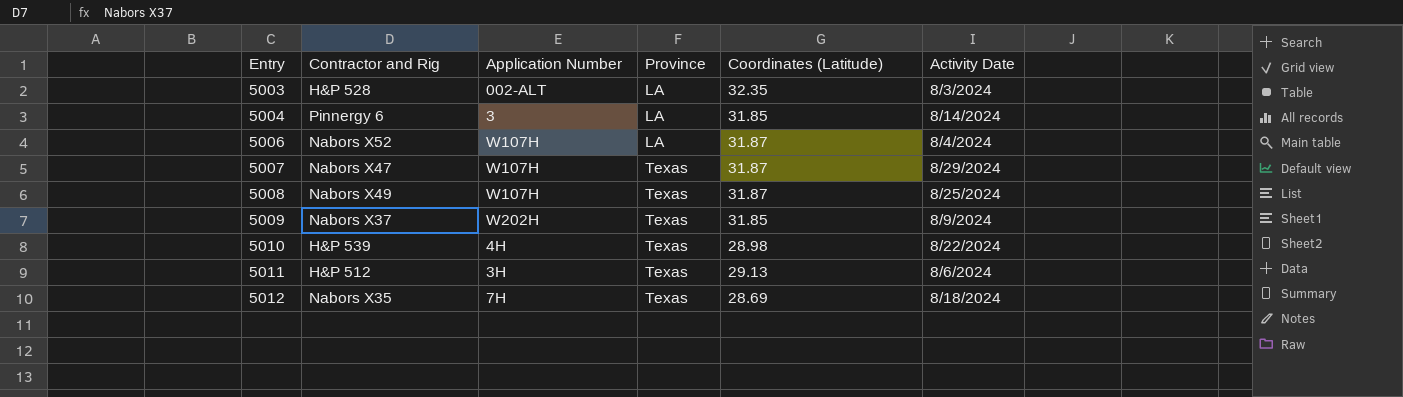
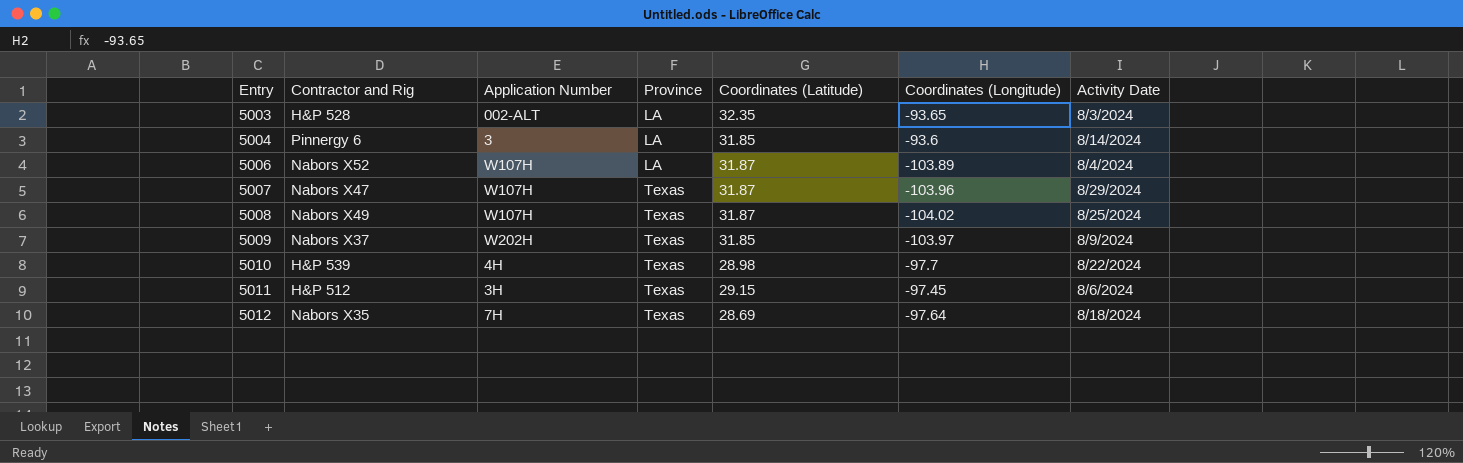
column Coordinates (Longitude) | position: none -> 6
5011 | Coordinates (Latitude): 29.13 -> 29.15

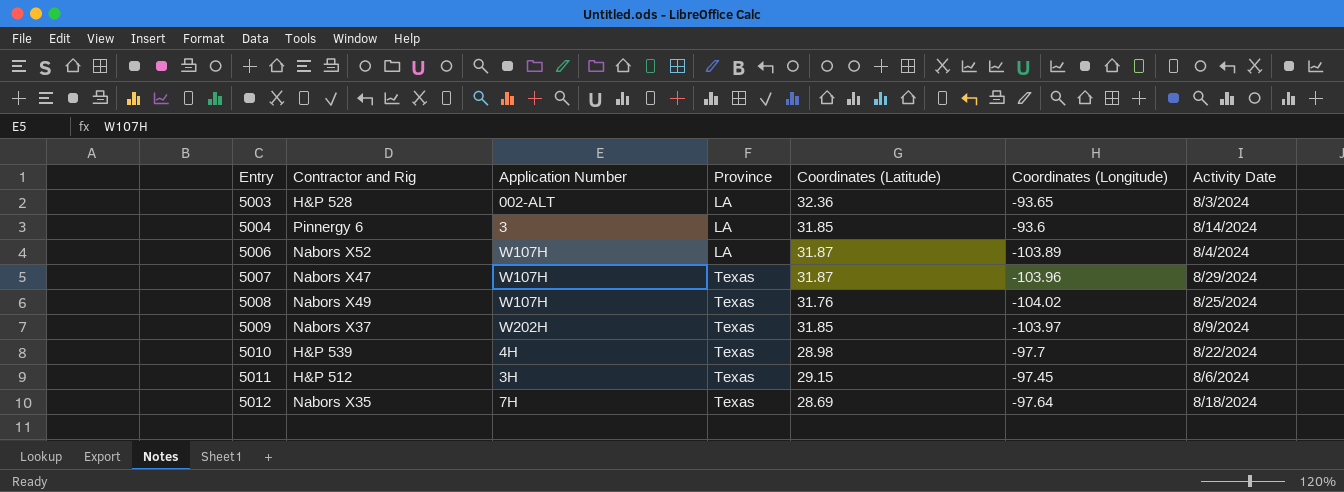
5003 | Coordinates (Latitude): 32.35 -> 32.36
5008 | Coordinates (Latitude): 31.87 -> 31.76

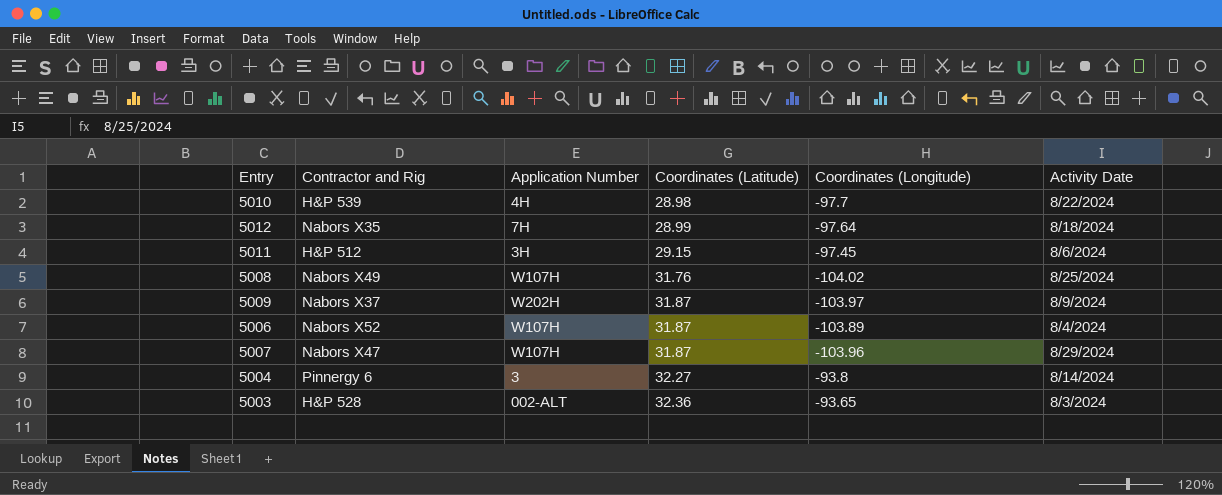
row order: Entry ascending -> Coordinates (Latitude) ascending
column Province | position: 4 -> none
5012 | Coordinates (Latitude): 28.69 -> 28.99
5009 | Coordinates (Latitude): 31.85 -> 31.87
5004 | Coordinates (Latitude): 31.85 -> 32.27
5004 | Coordinates (Longitude): -93.6 -> -93.8

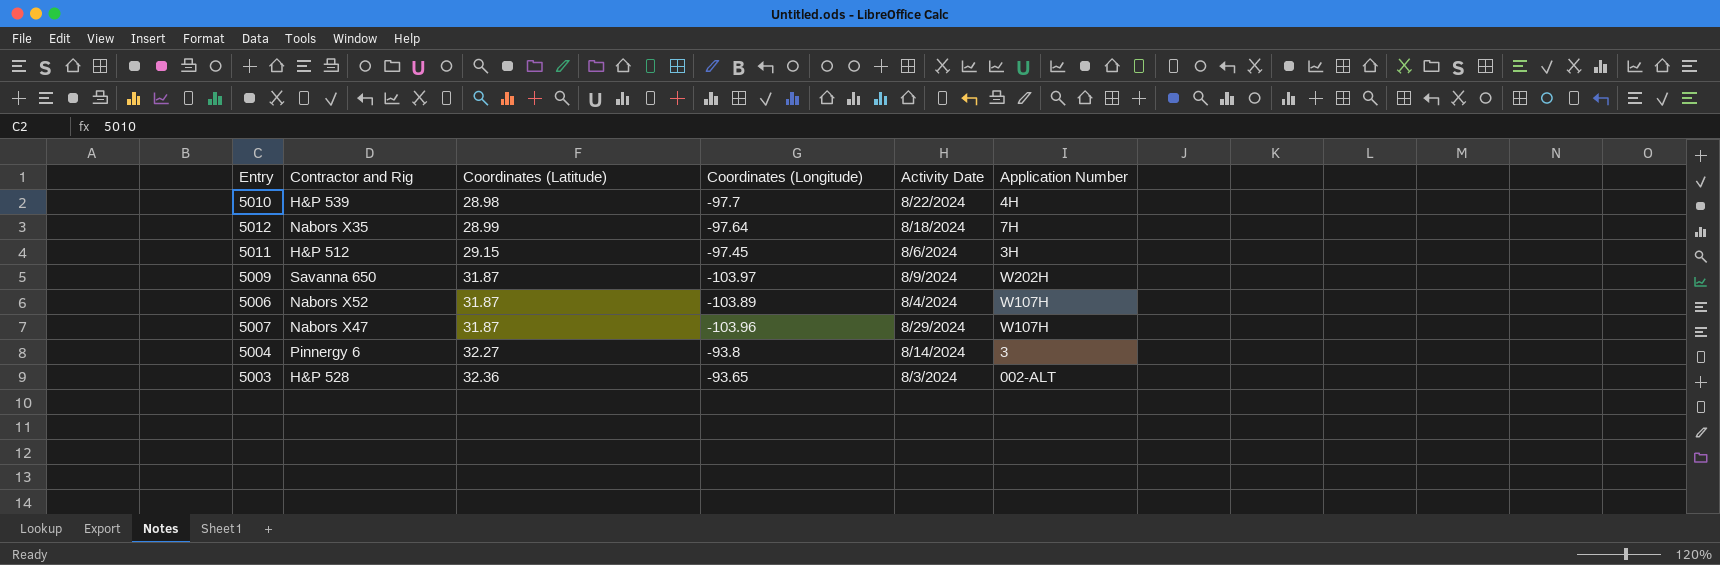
column Application Number | position: 3 -> 6
row 5008: Nabors X49 | W107H | 31.76 | -104.02 | 8/25/2024 -> none
5009 | Contractor and Rig: Nabors X37 -> Savanna 650

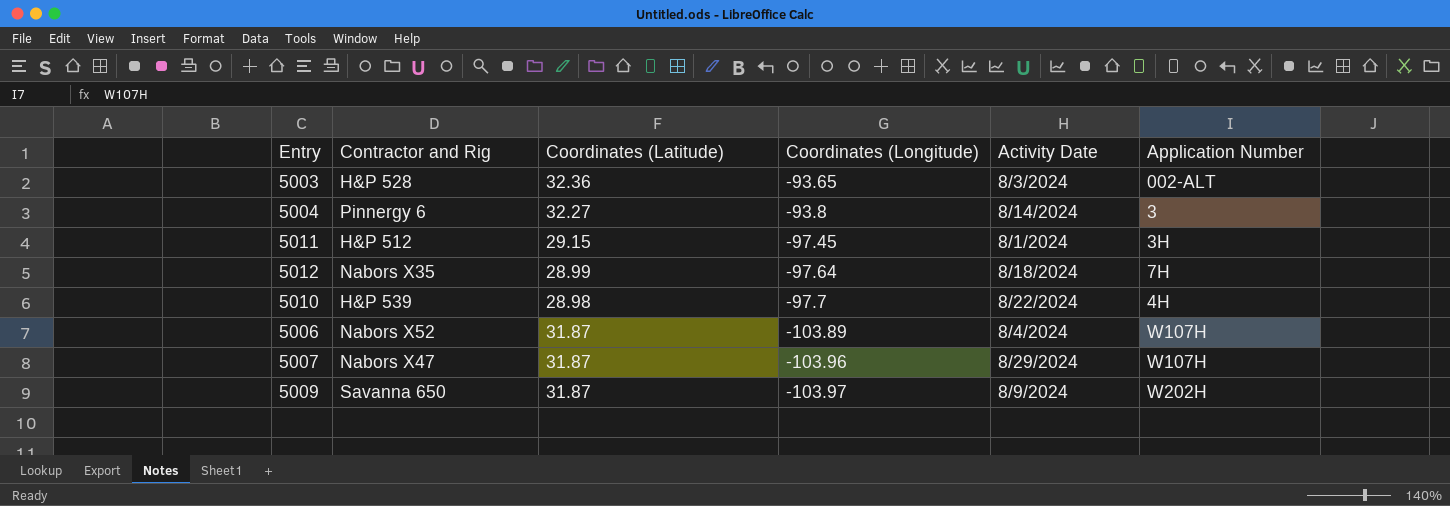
row order: Coordinates (Latitude) ascending -> Coordinates (Longitude) descending
5011 | Activity Date: 8/6/2024 -> 8/1/2024

